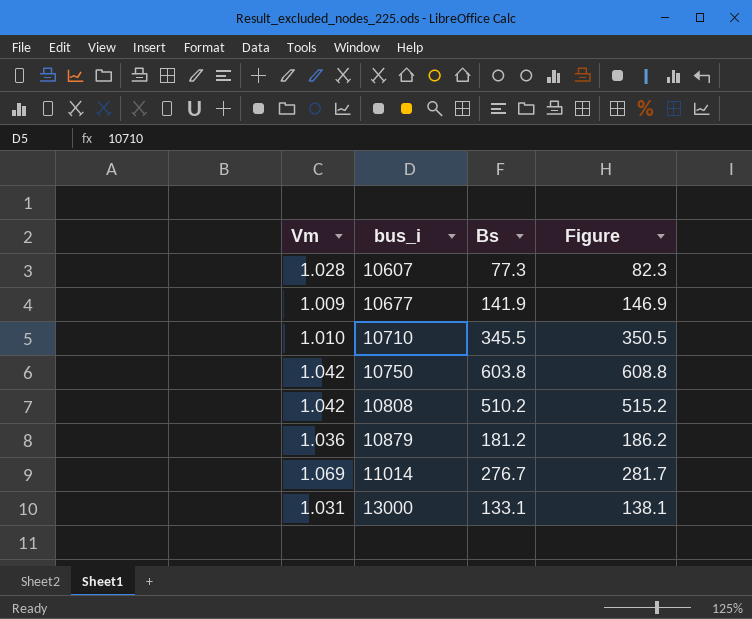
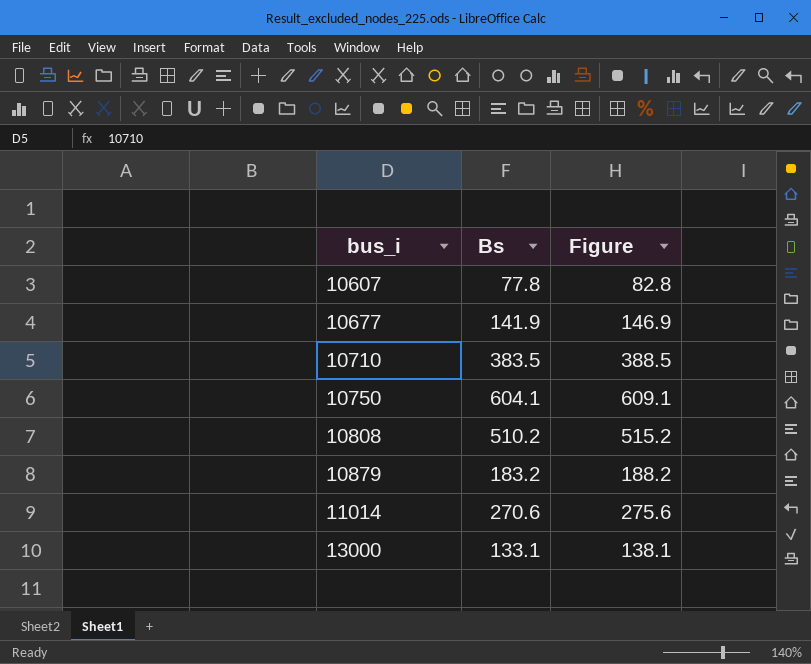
column Vm | position: 1 -> none
10607 | Bs: 77.3 -> 77.8
10607 | Figure: 82.3 -> 82.8
10710 | Bs: 345.5 -> 383.5
10710 | Figure: 350.5 -> 388.5
10750 | Bs: 603.8 -> 604.1
10750 | Figure: 608.8 -> 609.1
10879 | Bs: 181.2 -> 183.2
10879 | Figure: 186.2 -> 188.2
11014 | Bs: 276.7 -> 270.6
11014 | Figure: 281.7 -> 275.6

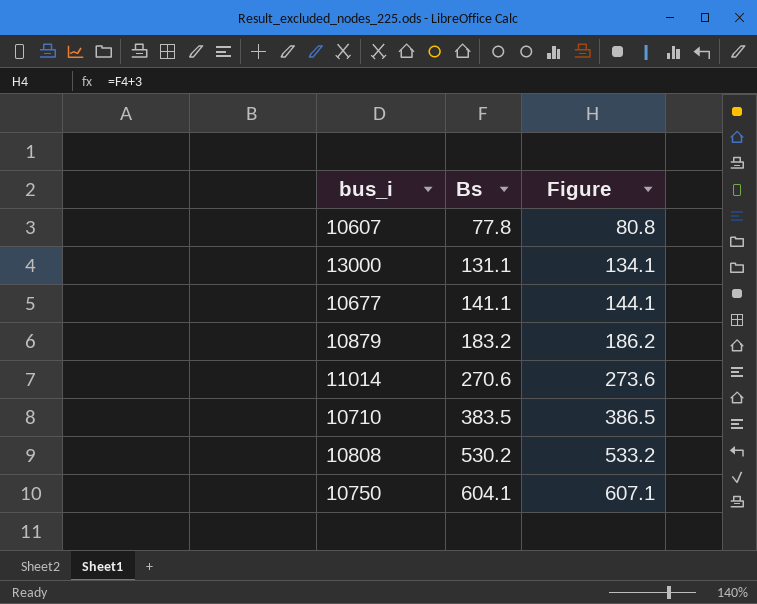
row order: bus_i ascending -> Bs ascending
column Figure | formula: [Bs] + 5 -> [Bs] + 3
13000 | Bs: 133.1 -> 131.1
10677 | Bs: 141.9 -> 141.1
10808 | Bs: 510.2 -> 530.2

